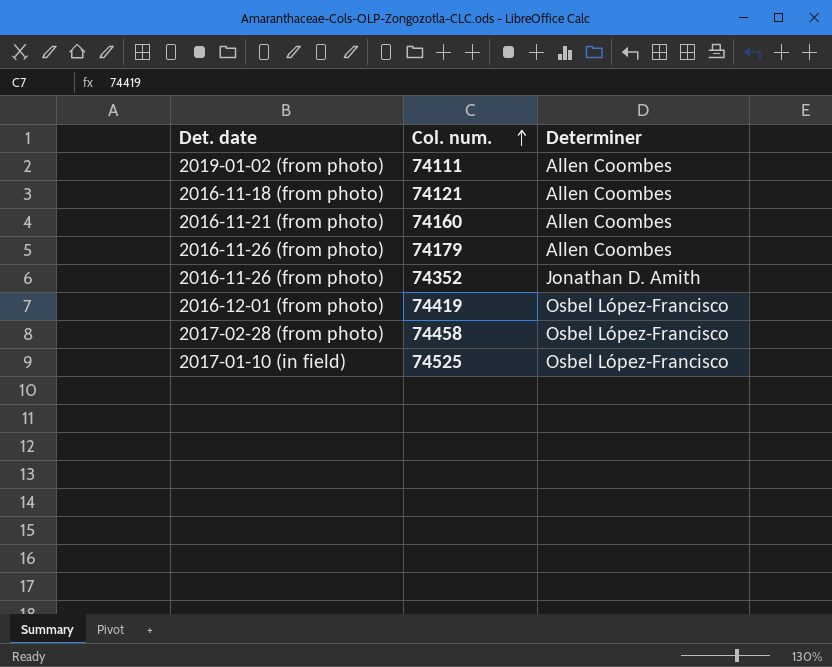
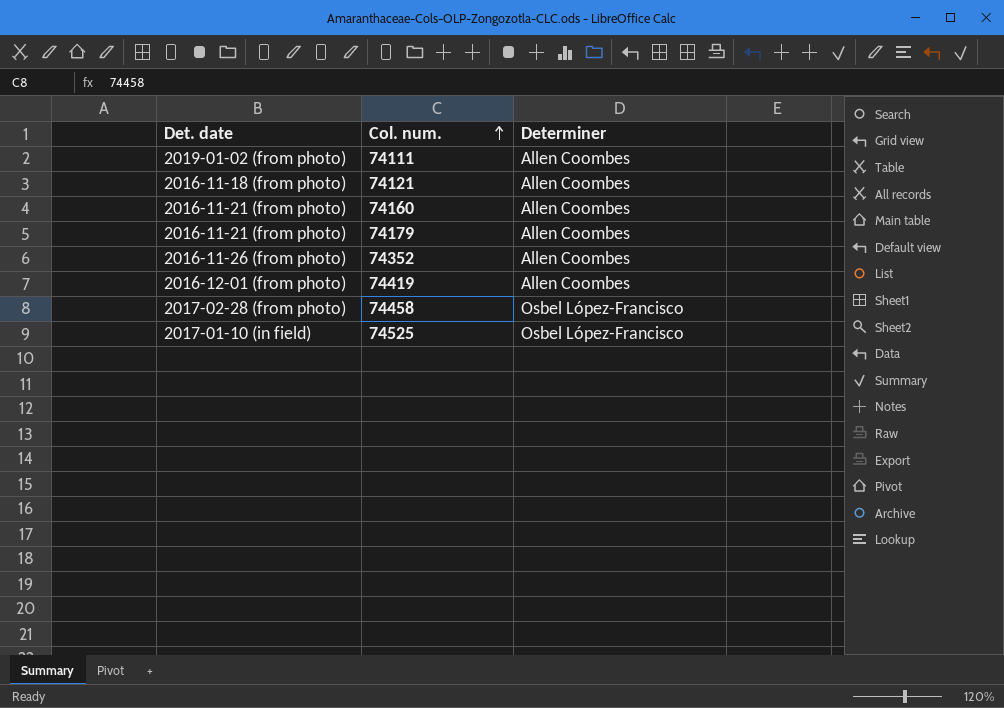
74179 | Det. date: 2016-11-26 (from photo) -> 2016-11-21 (from photo)
74352 | Determiner: Jonathan D. Amith -> Allen Coombes
74419 | Determiner: Osbel López-Francisco -> Allen Coombes

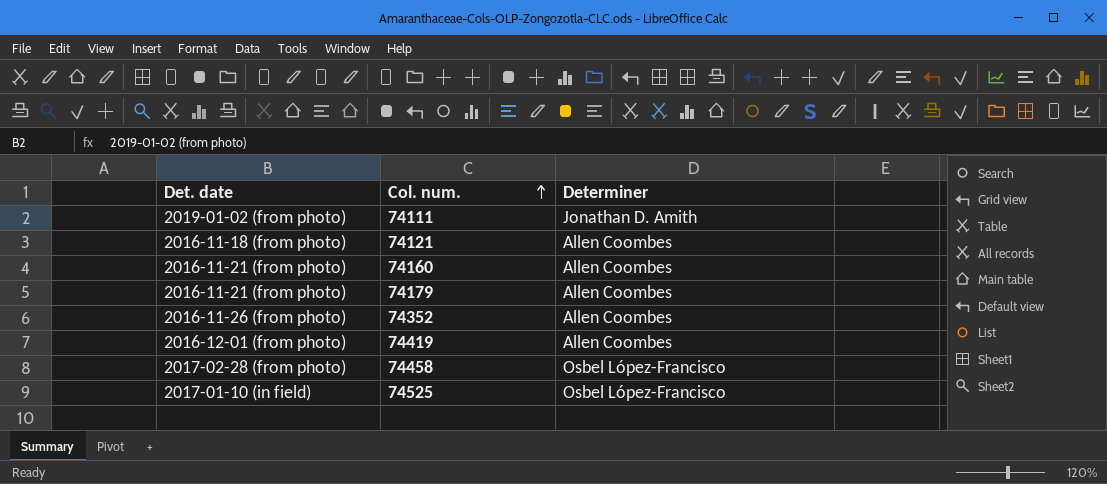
74111 | Determiner: Allen Coombes -> Jonathan D. Amith

